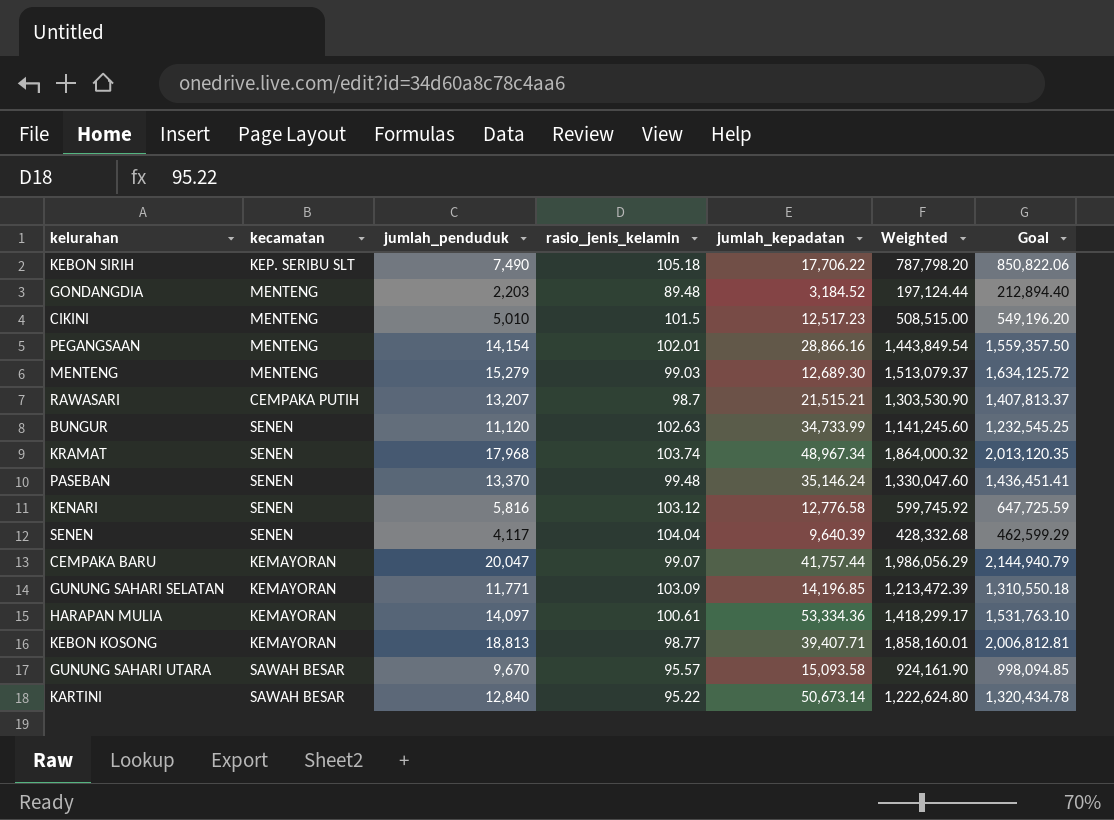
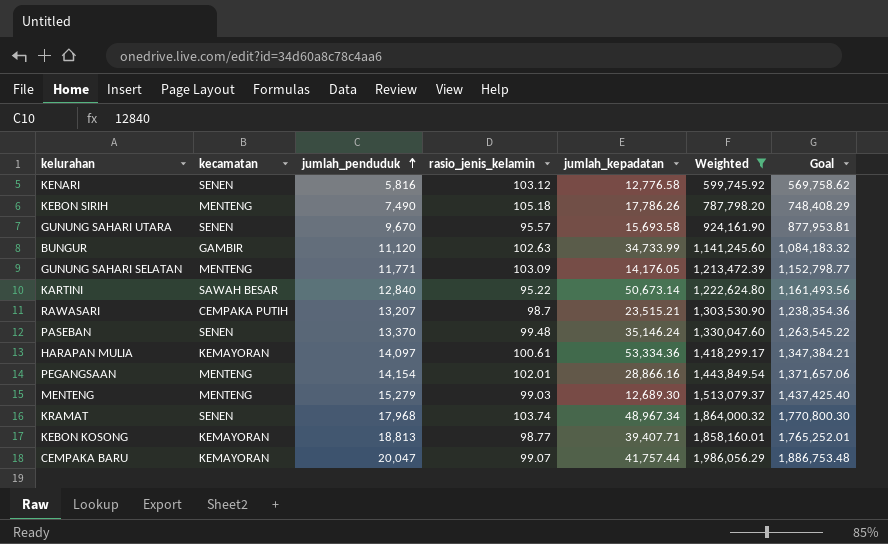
filter: none -> Weighted >= 599,745.92
row order: none -> jumlah_penduduk ascending
column Goal | formula: [Weighted] * 1.08 -> [Weighted] * 0.95
KEBON SIRIH | kecamatan: KEP. SERIBU SLT -> MENTENG
KEBON SIRIH | jumlah_kepadatan: 17,706.22 -> 17,786.26
GUNUNG SAHARI UTARA | kecamatan: SAWAH BESAR -> SENEN
GUNUNG SAHARI UTARA | jumlah_kepadatan: 15,093.58 -> 15,693.58
BUNGUR | kecamatan: SENEN -> GAMBIR
GUNUNG SAHARI SELATAN | kecamatan: KEMAYORAN -> MENTENG
GUNUNG SAHARI SELATAN | jumlah_kepadatan: 14,196.85 -> 14,176.05
RAWASARI | jumlah_kepadatan: 21,515.21 -> 23,515.21

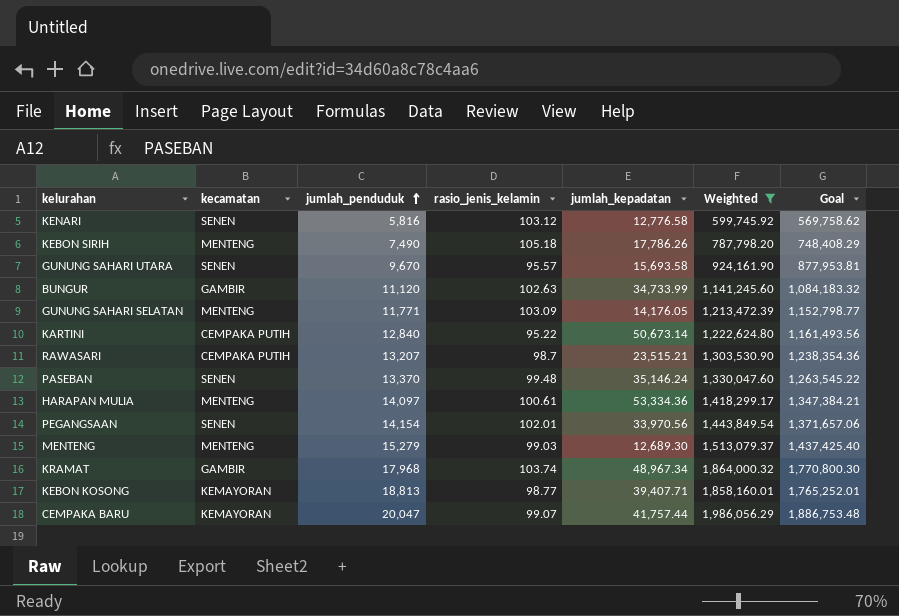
KARTINI | kecamatan: SAWAH BESAR -> CEMPAKA PUTIH
HARAPAN MULIA | kecamatan: KEMAYORAN -> MENTENG
PEGANGSAAN | kecamatan: MENTENG -> SENEN
PEGANGSAAN | jumlah_kepadatan: 28,866.16 -> 33,970.56
KRAMAT | kecamatan: SENEN -> GAMBIR

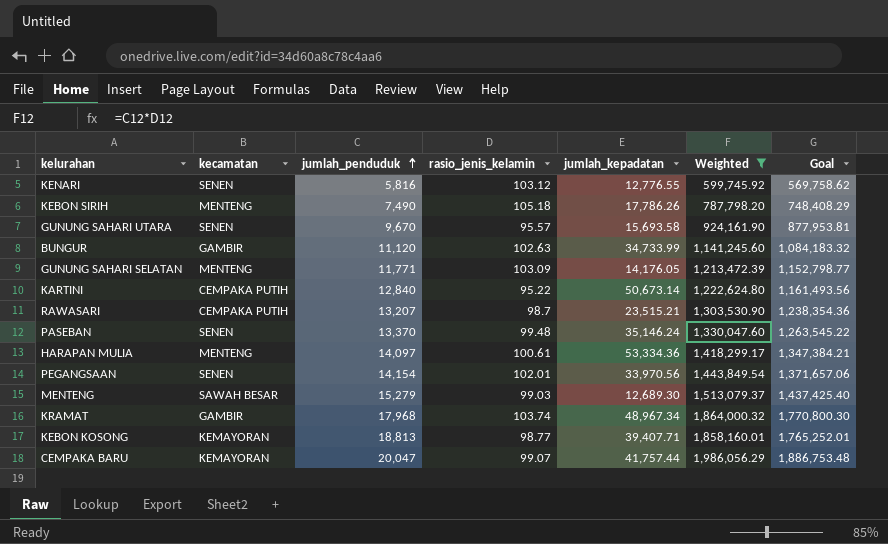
KENARI | jumlah_kepadatan: 12,776.58 -> 12,776.55
MENTENG | kecamatan: MENTENG -> SAWAH BESAR

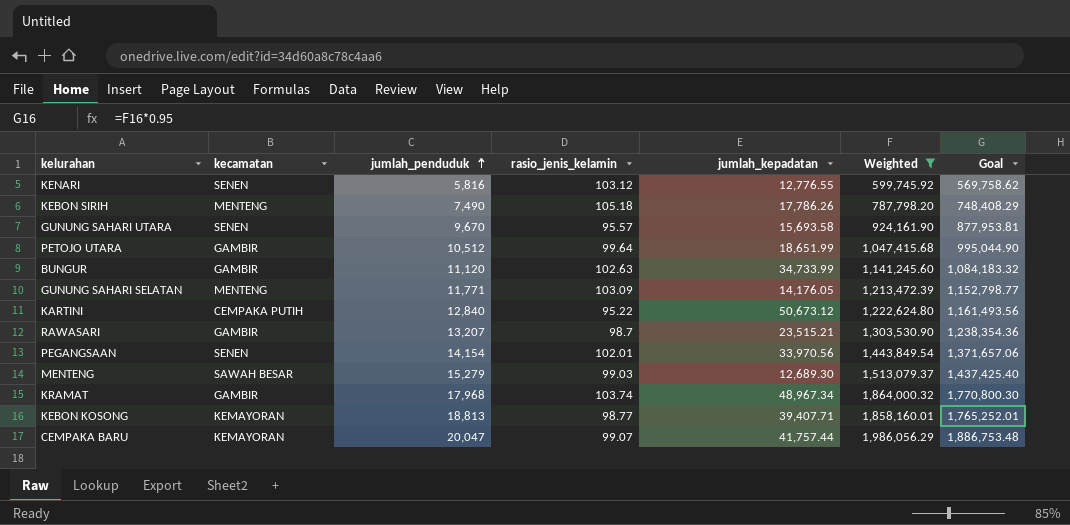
row PASEBAN: SENEN | 13,370 | 99.48 | 35,146.24 | 1,330,047.60 | 1,263,545.22 -> none
row HARAPAN MULIA: MENTENG | 14,097 | 100.61 | 53,334.36 | 1,418,299.17 | 1,347,384.21 -> none
row PETOJO UTARA: none -> GAMBIR | 10,512 | 99.64 | 18,651.99 | 1,047,415.68 | 995,044.90
KARTINI | jumlah_kepadatan: 50,673.14 -> 50,673.12
RAWASARI | kecamatan: CEMPAKA PUTIH -> GAMBIR

